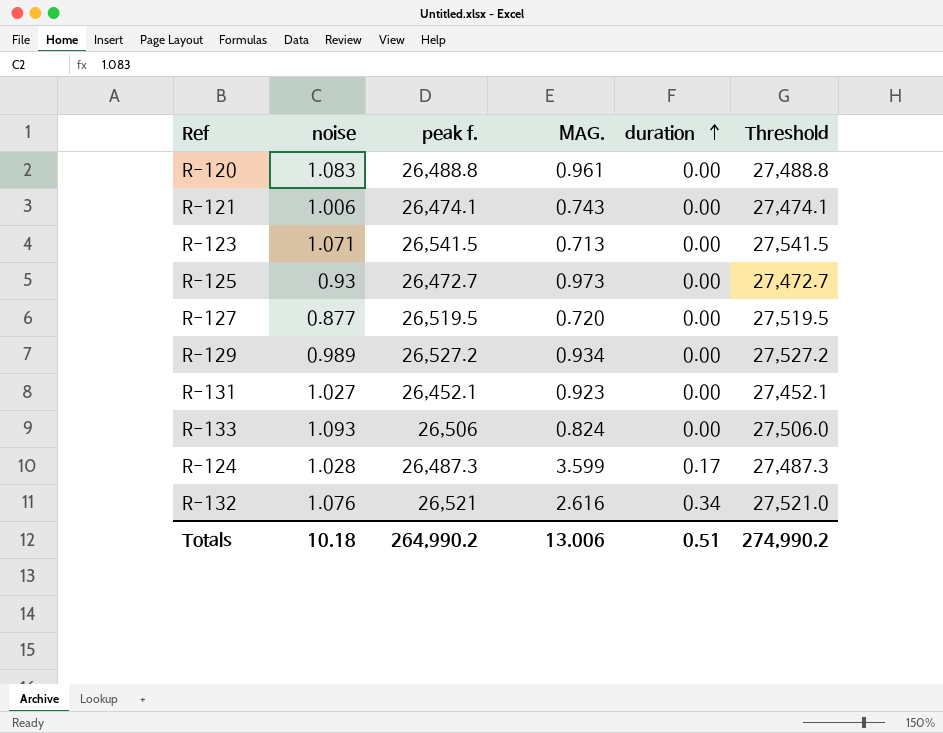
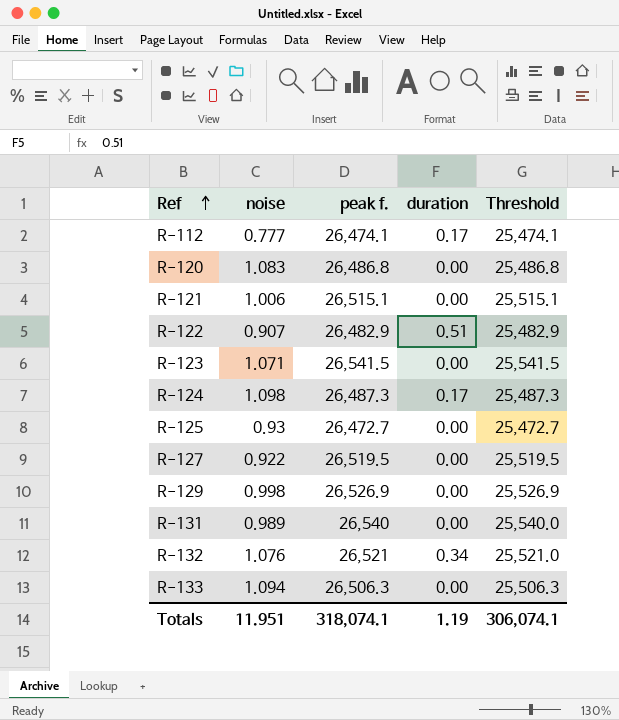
row order: duration ascending -> Ref ascending
column MAG. | position: 4 -> none
column Threshold | formula: [peak f.] + 1000 -> [peak f.] - 1000
row R-112: none -> 0.777 | 26,474.1 | 0.17 | 25,474.1
R-120 | peak f.: 26,488.8 -> 26,486.8
R-121 | peak f.: 26,474.1 -> 26,515.1
row R-122: none -> 0.907 | 26,482.9 | 0.51 | 25,482.9
R-124 | noise: 1.028 -> 1.098
R-127 | noise: 0.877 -> 0.922
R-129 | noise: 0.989 -> 0.998
R-129 | peak f.: 26,527.2 -> 26,526.9
R-131 | noise: 1.027 -> 0.989
R-131 | peak f.: 26,452.1 -> 26,540
R-133 | noise: 1.093 -> 1.094
R-133 | peak f.: 26,506 -> 26,506.3
Totals | noise: 10.18 -> 11.951
Totals | peak f.: 264,990.2 -> 318,074.1
Totals | duration: 0.51 -> 1.19
Totals | Threshold: 274,990.2 -> 306,074.1

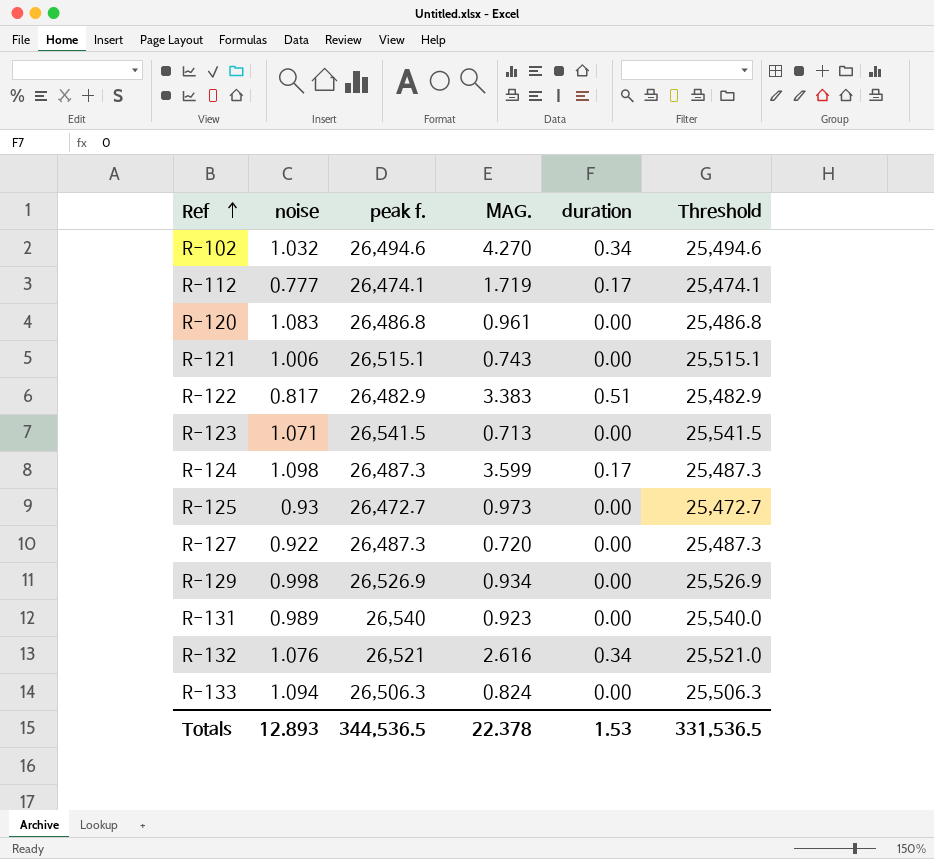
column MAG. | position: none -> 4
row R-102: none -> 1.032 | 26,494.6 | 4.270 | 0.34 | 25,494.6
R-122 | noise: 0.907 -> 0.817
R-127 | peak f.: 26,519.5 -> 26,487.3
R-127 | Threshold: 25,519.5 -> 25,487.3
Totals | noise: 11.951 -> 12.893
Totals | peak f.: 318,074.1 -> 344,536.5
Totals | duration: 1.19 -> 1.53
Totals | Threshold: 306,074.1 -> 331,536.5

